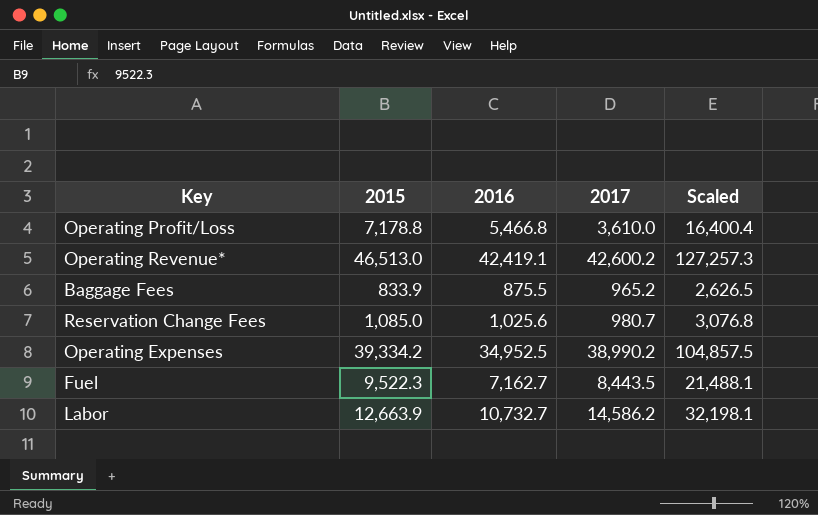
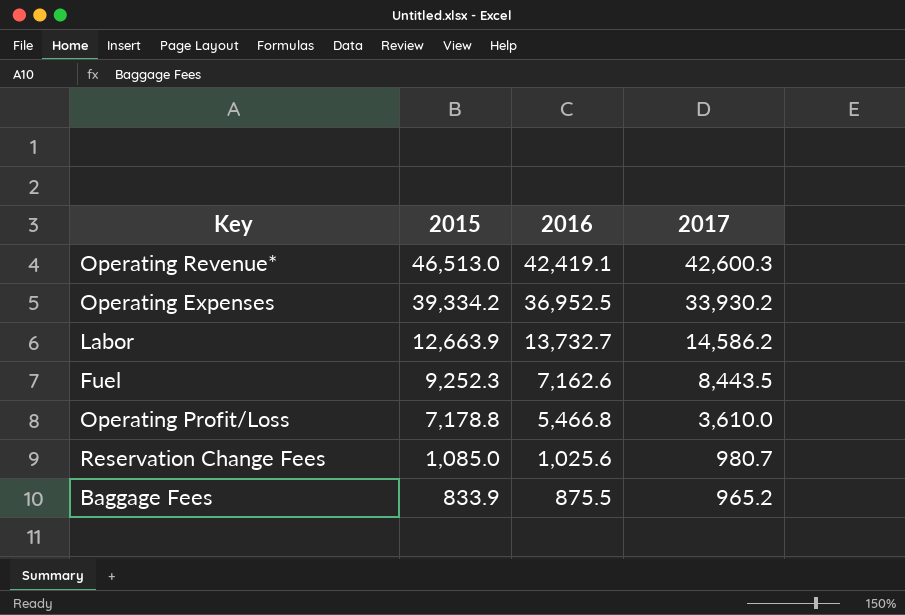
row order: none -> 2015 descending
column Scaled | formula: [2016] * 3 -> none
Operating Revenue* | 2017: 42,600.2 -> 42,600.3
Operating Expenses | 2016: 34,952.5 -> 36,952.5
Operating Expenses | 2017: 38,990.2 -> 33,930.2
Labor | 2016: 10,732.7 -> 13,732.7
Fuel | 2015: 9,522.3 -> 9,252.3
Fuel | 2016: 7,162.7 -> 7,162.6

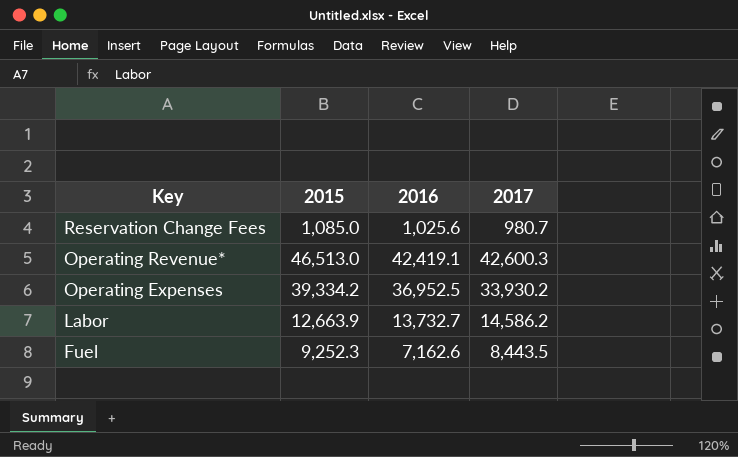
row order: 2015 descending -> Key descending
row Operating Profit/Loss: 7,178.8 | 5,466.8 | 3,610.0 -> none
row Baggage Fees: 833.9 | 875.5 | 965.2 -> none

